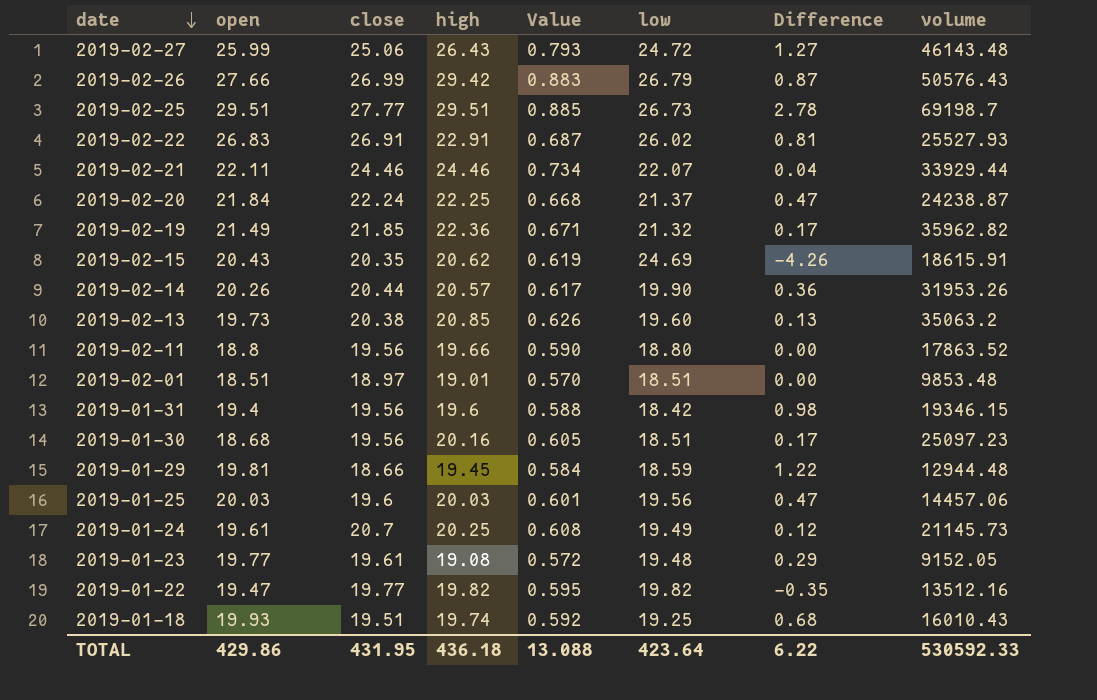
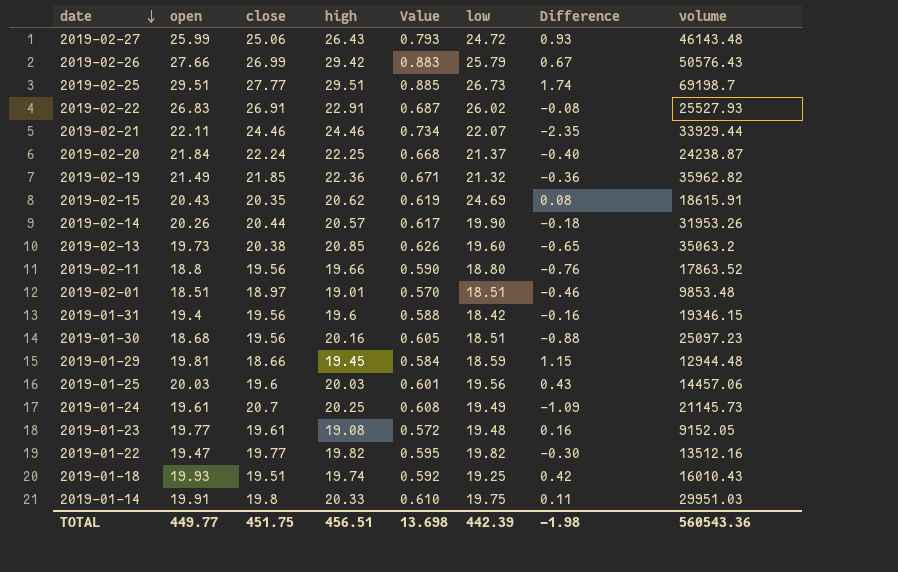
column Difference | formula: [open] - [low] -> [open] - [close]
2019-02-26 | low: 26.79 -> 25.79
row 2019-01-14: none -> 19.91 | 19.8 | 20.33 | 0.610 | 19.75 | 0.11 | 29951.03
TOTAL | open: 429.86 -> 449.77
TOTAL | close: 431.95 -> 451.75
TOTAL | high: 436.18 -> 456.51
TOTAL | Value: 13.088 -> 13.698
TOTAL | low: 423.64 -> 442.39
TOTAL | Difference: 6.22 -> -1.98
TOTAL | volume: 530592.33 -> 560543.36

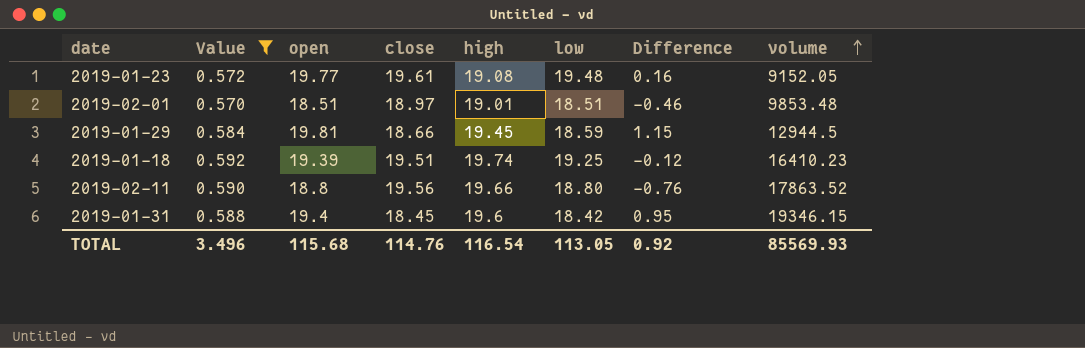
filter: none -> Value <= 0.592
row order: date descending -> volume ascending
column Value | position: 5 -> 2
2019-01-29 | volume: 12944.48 -> 12944.5
2019-01-18 | open: 19.93 -> 19.39
2019-01-18 | Difference: 0.42 -> -0.12
2019-01-18 | volume: 16010.43 -> 16410.23
2019-01-31 | close: 19.56 -> 18.45
2019-01-31 | Difference: -0.16 -> 0.95
TOTAL | Value: 13.698 -> 3.496
TOTAL | open: 449.77 -> 115.68
TOTAL | close: 451.75 -> 114.76
TOTAL | high: 456.51 -> 116.54
TOTAL | low: 442.39 -> 113.05
TOTAL | Difference: -1.98 -> 0.92
TOTAL | volume: 560543.36 -> 85569.93

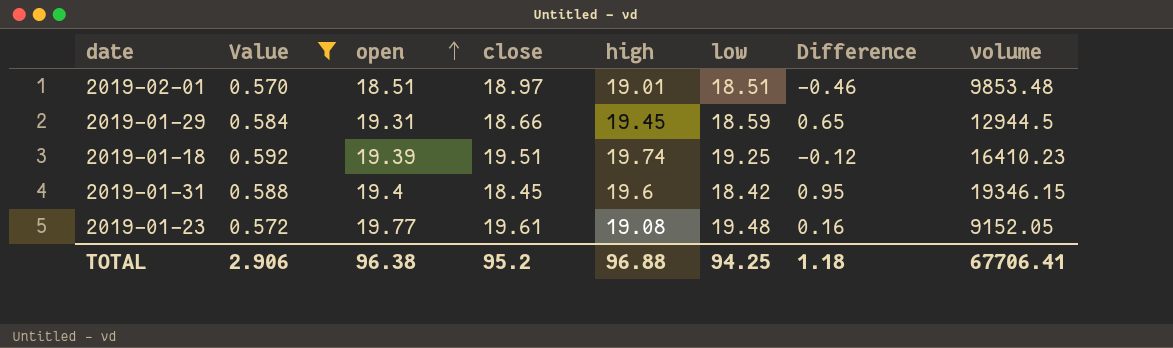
row order: volume ascending -> open ascending
row 2019-02-11: 0.590 | 18.8 | 19.56 | 19.66 | 18.80 | -0.76 | 17863.52 -> none
2019-01-29 | open: 19.81 -> 19.31
2019-01-29 | Difference: 1.15 -> 0.65
TOTAL | Value: 3.496 -> 2.906
TOTAL | open: 115.68 -> 96.38
TOTAL | close: 114.76 -> 95.2
TOTAL | high: 116.54 -> 96.88
TOTAL | low: 113.05 -> 94.25
TOTAL | Difference: 0.92 -> 1.18
TOTAL | volume: 85569.93 -> 67706.41

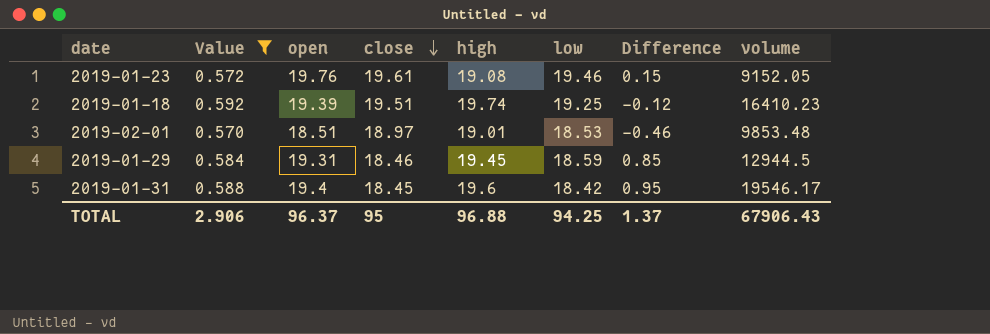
row order: open ascending -> close descending
2019-01-23 | open: 19.77 -> 19.76
2019-01-23 | low: 19.48 -> 19.46
2019-01-23 | Difference: 0.16 -> 0.15
2019-02-01 | low: 18.51 -> 18.53
2019-01-29 | close: 18.66 -> 18.46
2019-01-29 | Difference: 0.65 -> 0.85
2019-01-31 | volume: 19346.15 -> 19546.17
TOTAL | open: 96.38 -> 96.37
TOTAL | close: 95.2 -> 95
TOTAL | Difference: 1.18 -> 1.37
TOTAL | volume: 67706.41 -> 67906.43

